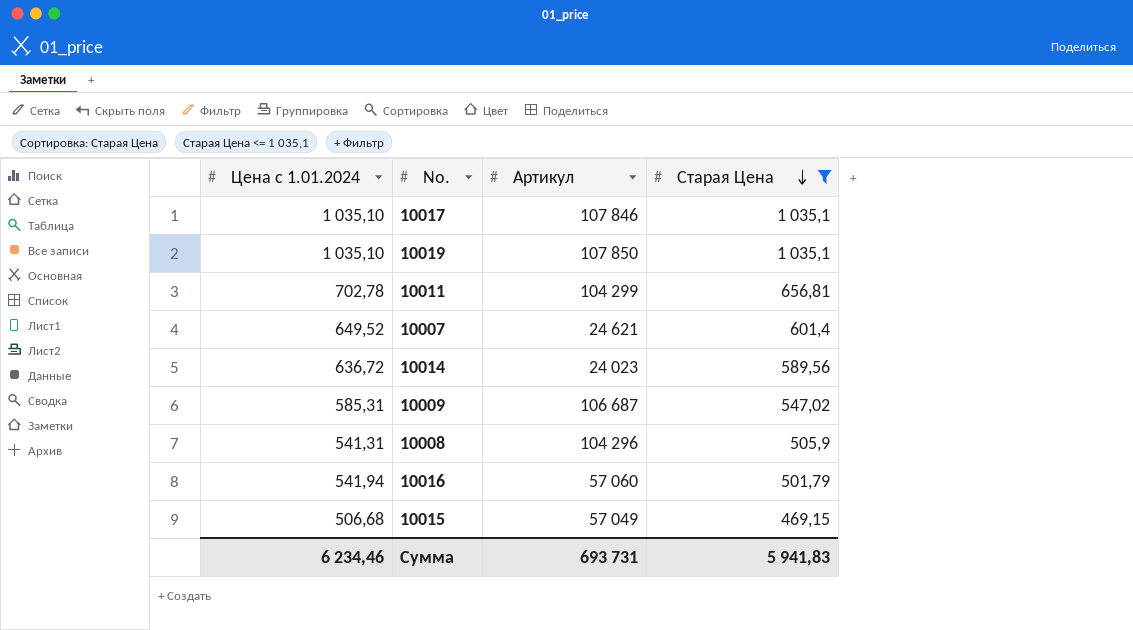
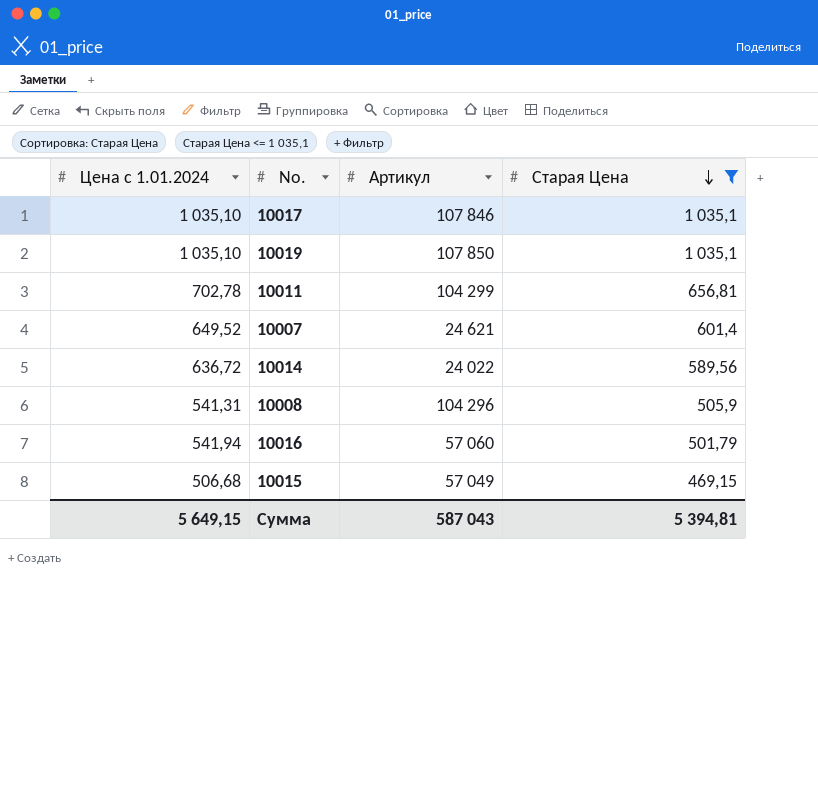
row 10009: 585,31 | 106 687 | 547,02 -> none
10014 | Артикул: 24 023 -> 24 022
Сумма | Цена с 1.01.2024: 6 234,46 -> 5 649,15
Сумма | Артикул: 693 731 -> 587 043
Сумма | Старая Цена: 5 941,83 -> 5 394,81

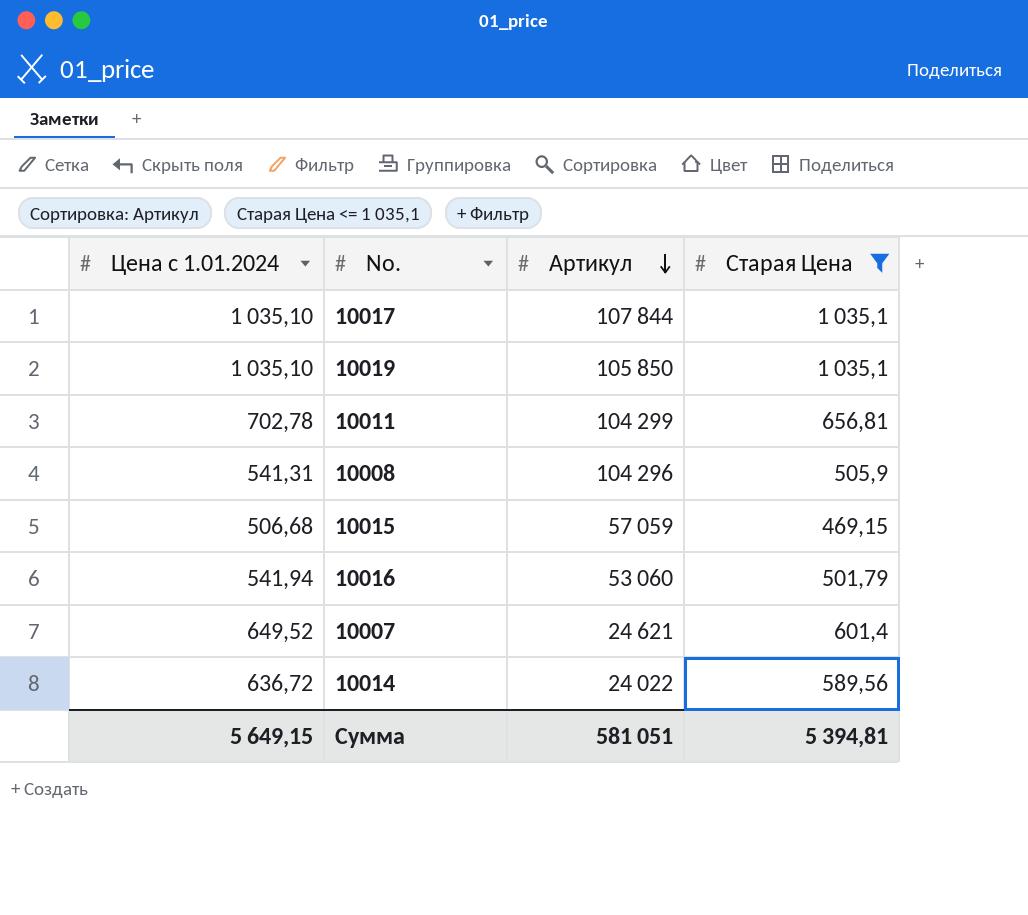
row order: Старая Цена descending -> Артикул descending
10017 | Артикул: 107 846 -> 107 844
10019 | Артикул: 107 850 -> 105 850
10015 | Артикул: 57 049 -> 57 059
10016 | Артикул: 57 060 -> 53 060
Сумма | Артикул: 587 043 -> 581 051

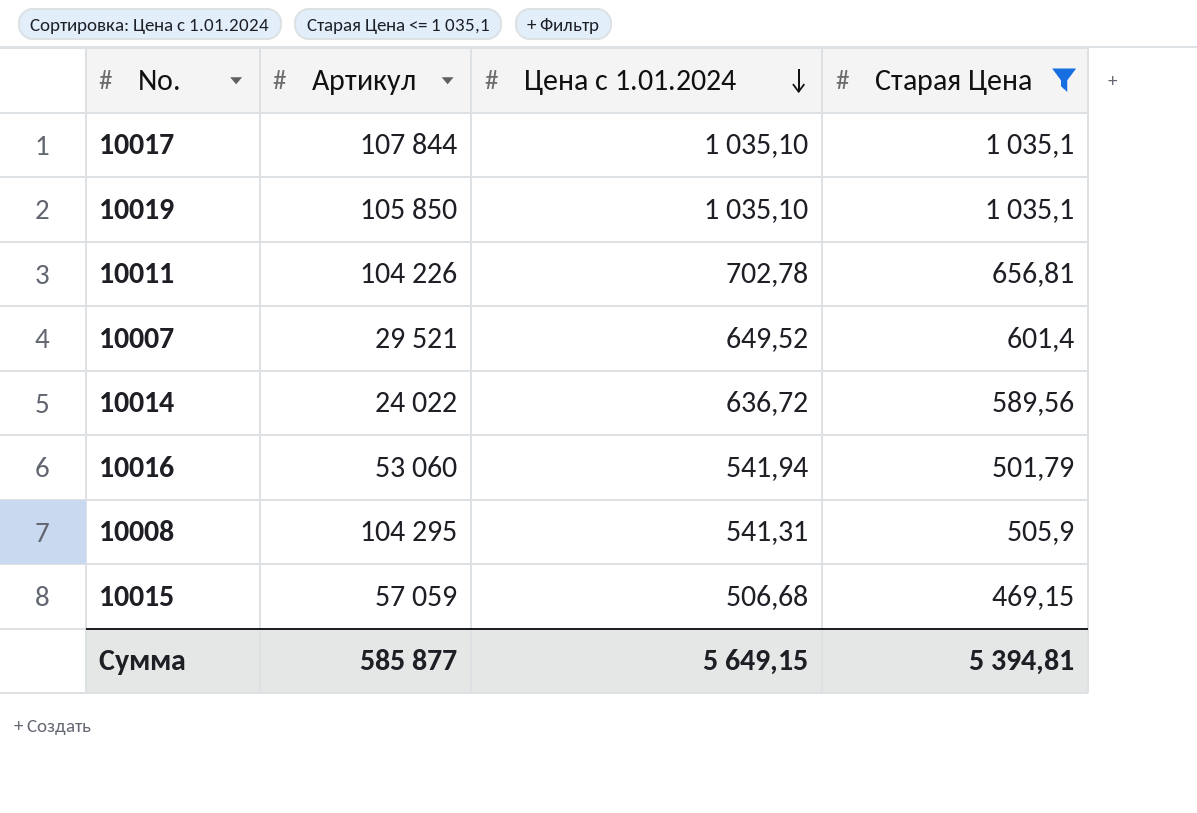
row order: Артикул descending -> Цена с 1.01.2024 descending
column Цена с 1.01.2024 | position: 1 -> 3
10011 | Артикул: 104 299 -> 104 226
10007 | Артикул: 24 621 -> 29 521
10008 | Артикул: 104 296 -> 104 295
Сумма | Артикул: 581 051 -> 585 877

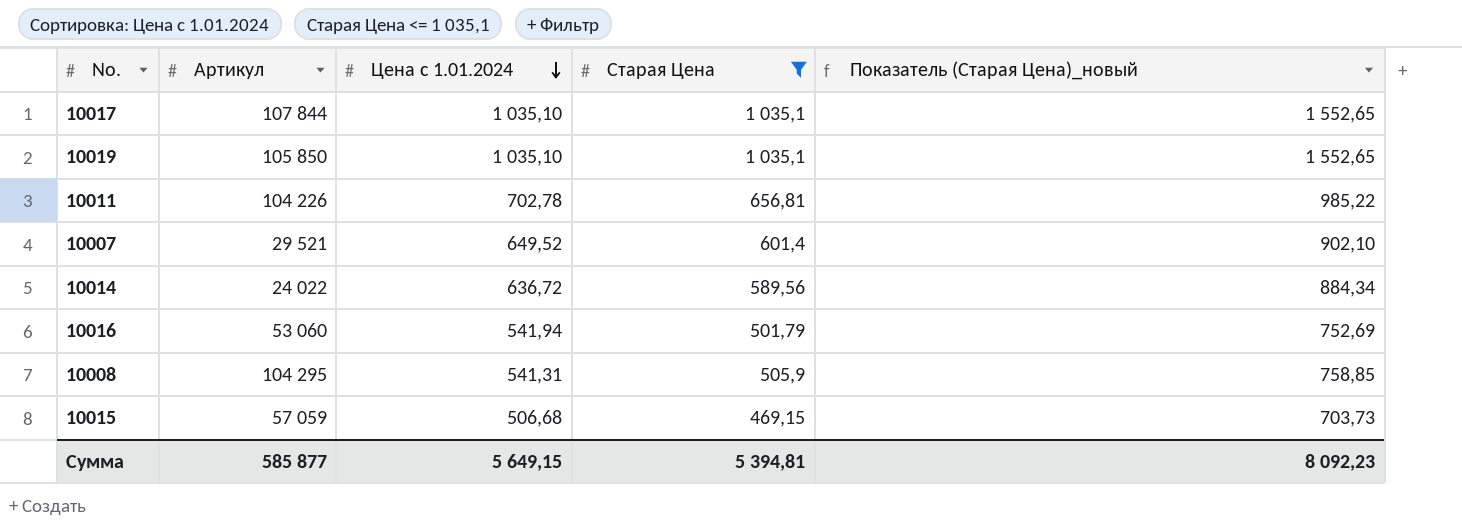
column Показатель (Старая Цена)_новый | formula: none -> [Старая Цена] * 1,5

